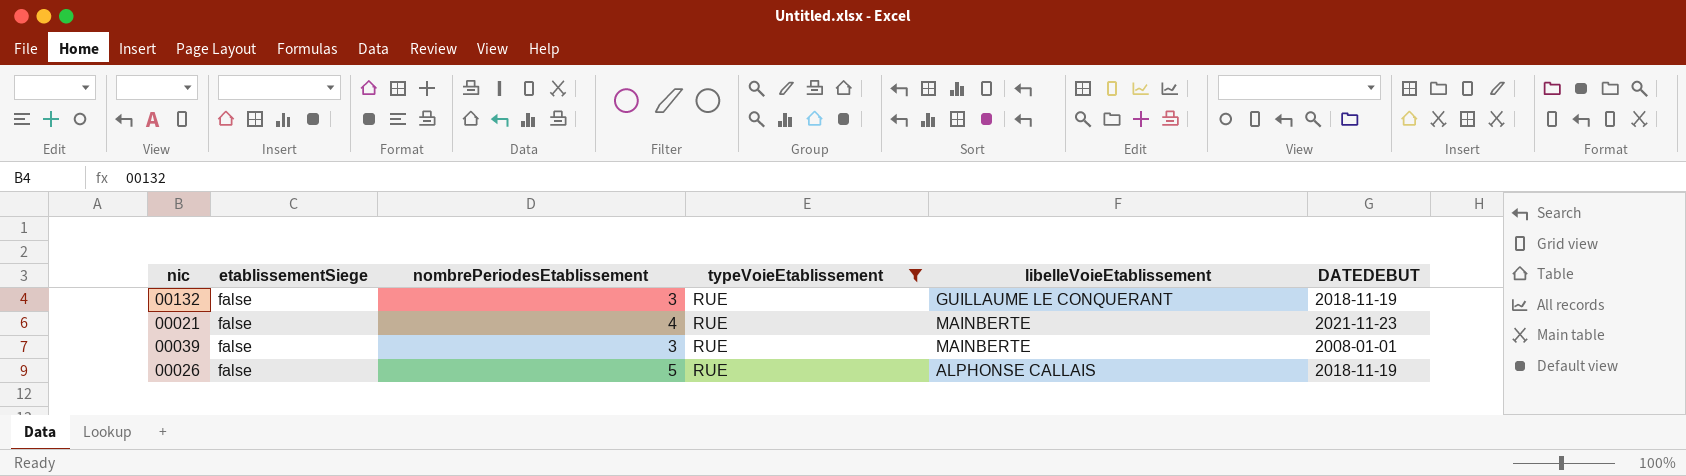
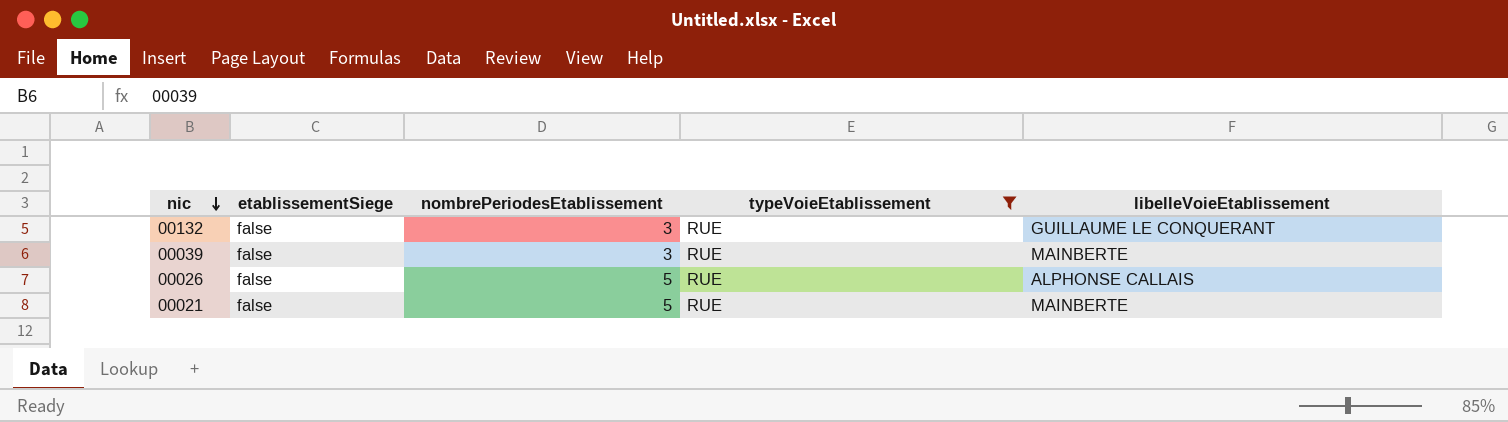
row order: none -> nic descending
column DATEDEBUT | position: 6 -> none
00021 | nombrePeriodesEtablissement: 4 -> 5

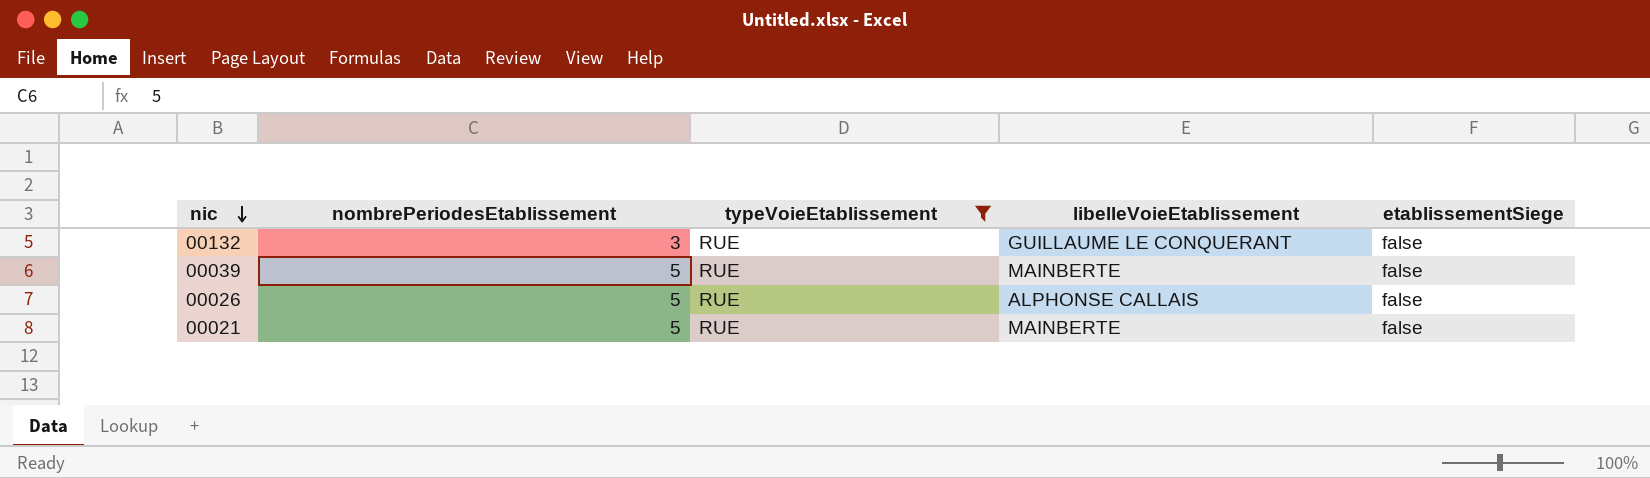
column etablissementSiege | position: 2 -> 5
00039 | nombrePeriodesEtablissement: 3 -> 5

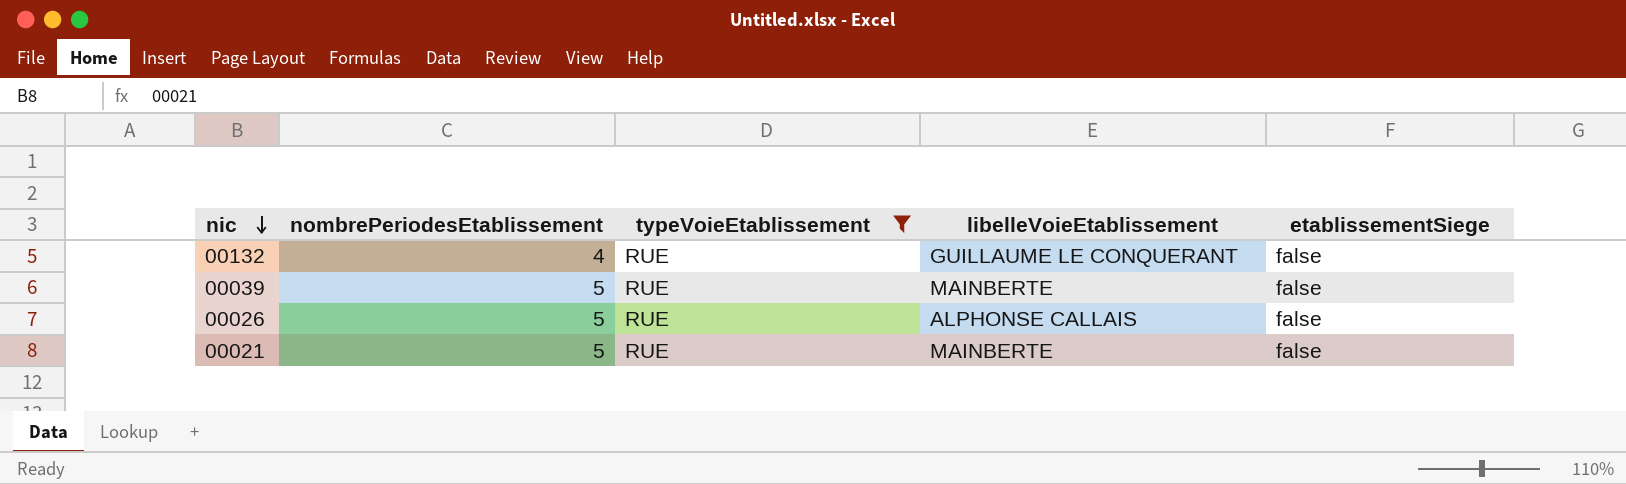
00132 | nombrePeriodesEtablissement: 3 -> 4

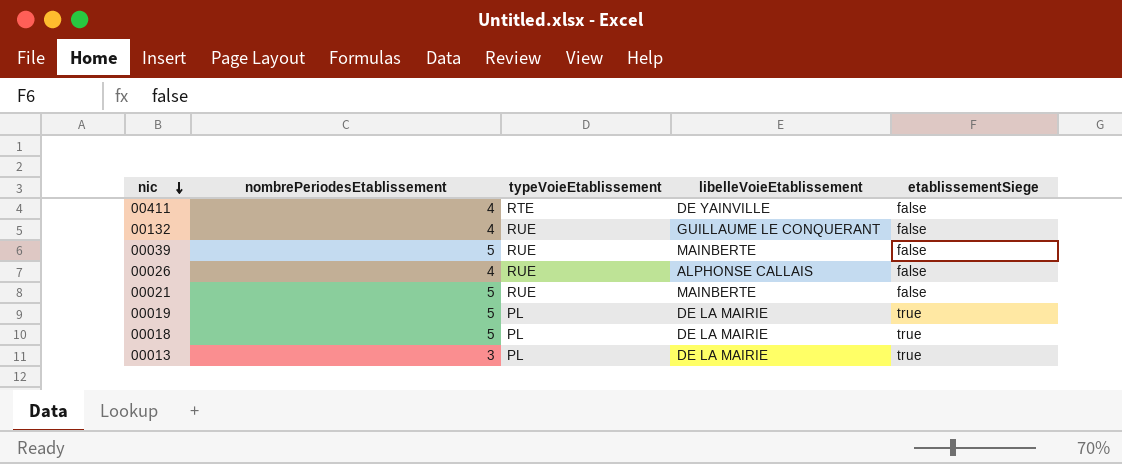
filter: typeVoieEtablissement = RUE -> none
00026 | nombrePeriodesEtablissement: 5 -> 4

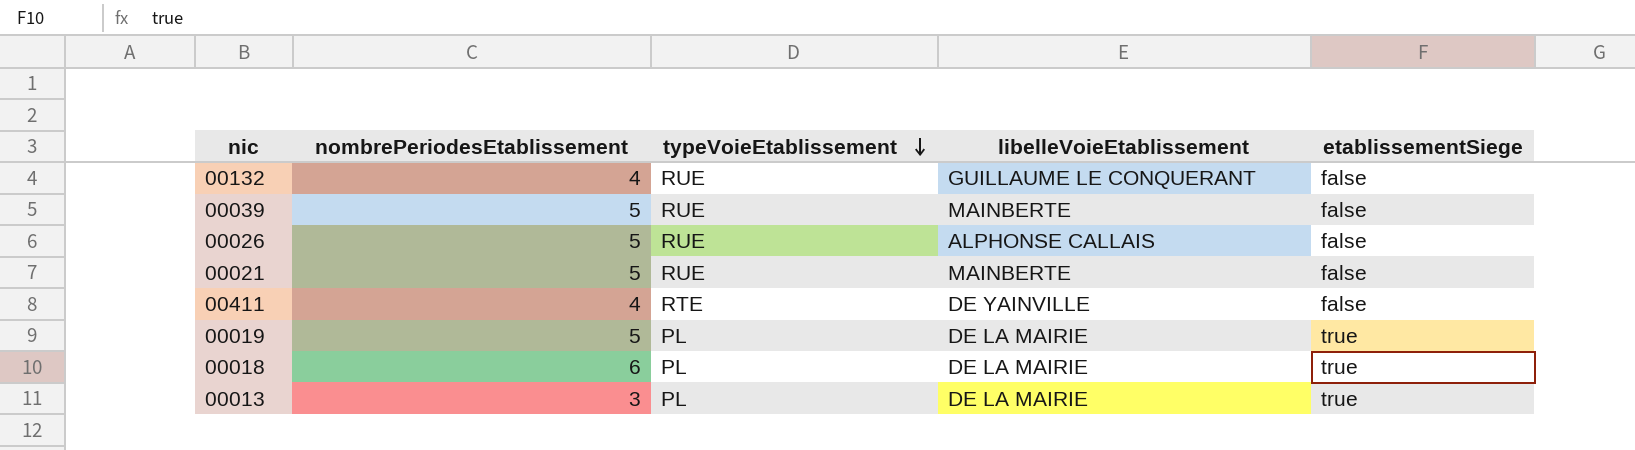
row order: nic descending -> typeVoieEtablissement descending
00026 | nombrePeriodesEtablissement: 4 -> 5
00018 | nombrePeriodesEtablissement: 5 -> 6

